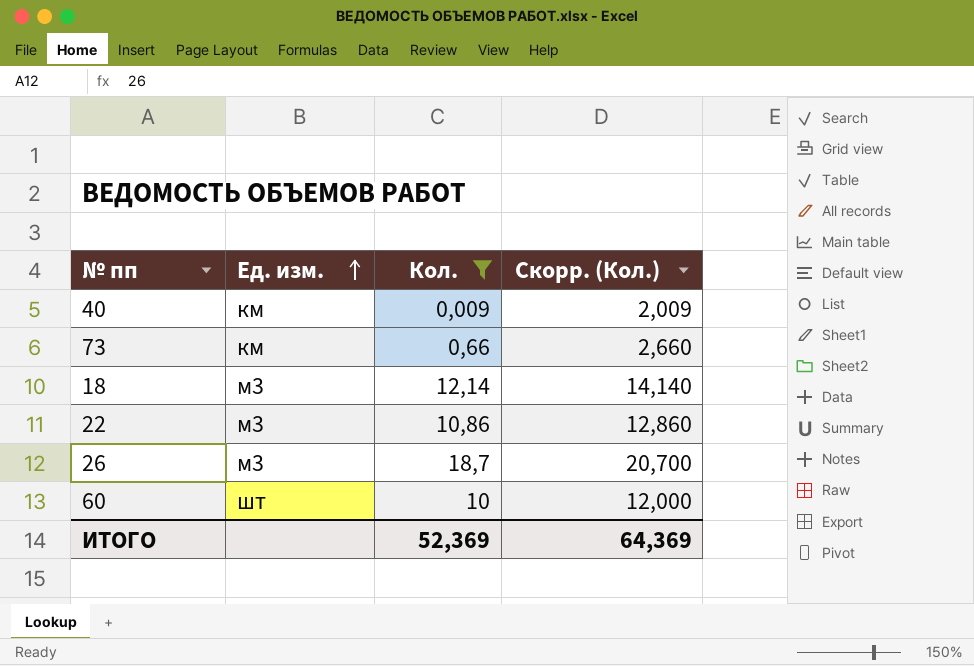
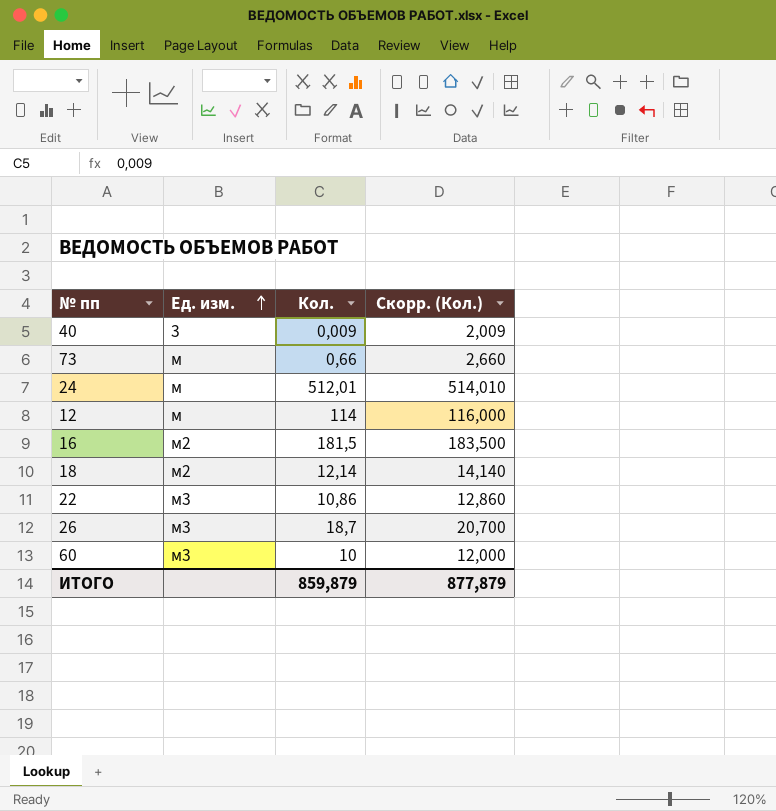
filter: Кол. <= 18,7 -> none
40 | Ед. изм.: км -> 3
73 | Ед. изм.: км -> м
18 | Ед. изм.: м3 -> м2
60 | Ед. изм.: шт -> м3
ИТОГО | Кол.: 52,369 -> 859,879
ИТОГО | Скорр. (Кол.): 64,369 -> 877,879

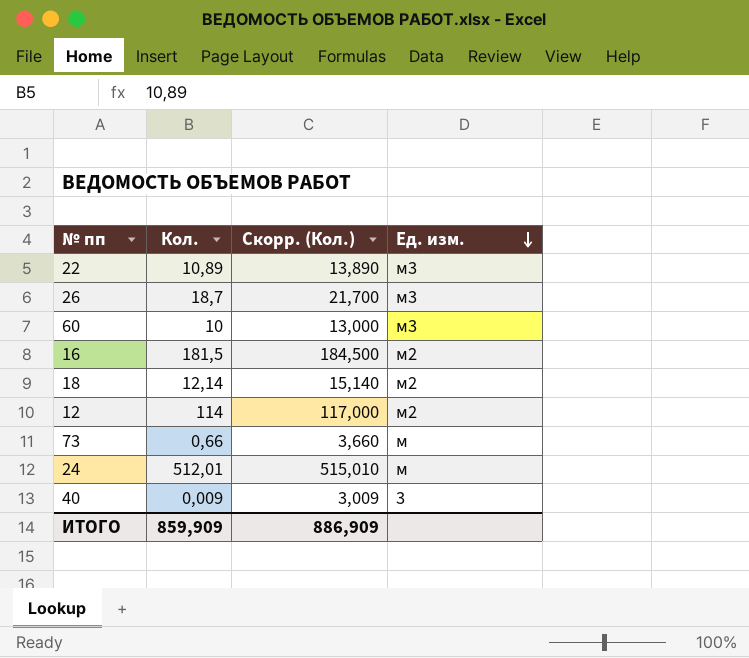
row order: Ед. изм. ascending -> Ед. изм. descending
column Скорр. (Кол.) | formula: [Кол.] + 2 -> [Кол.] + 3
column Ед. изм. | position: 2 -> 4
22 | Кол.: 10,86 -> 10,89
12 | Ед. изм.: м -> м2
ИТОГО | Кол.: 859,879 -> 859,909
ИТОГО | Скорр. (Кол.): 877,879 -> 886,909

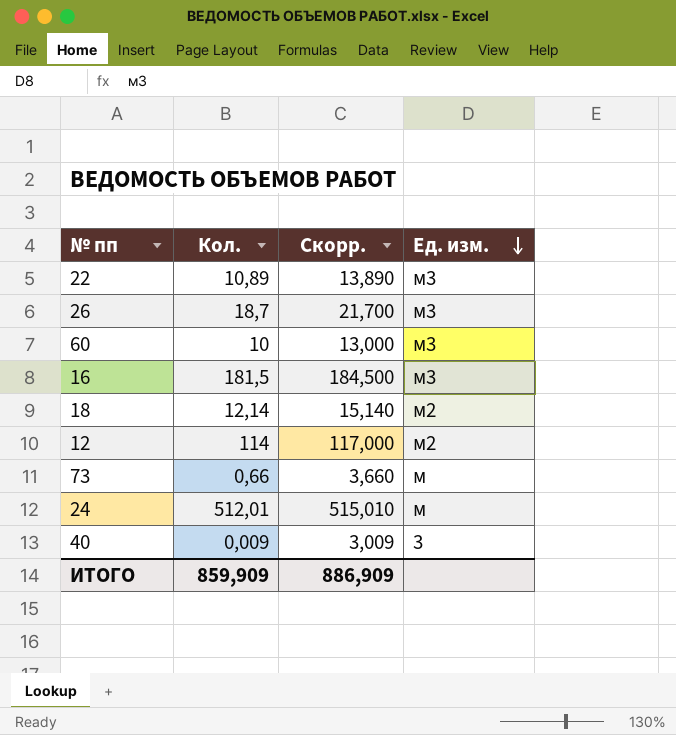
column name: Скорр. (Кол.) -> Скорр.
16 | Ед. изм.: м2 -> м3

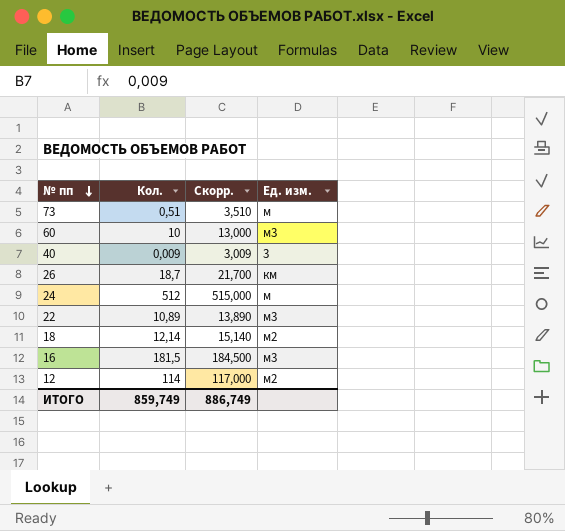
row order: Ед. изм. descending -> № пп descending
73 | Кол.: 0,66 -> 0,51
73 | Скорр.: 3,660 -> 3,510
26 | Ед. изм.: м3 -> км
24 | Кол.: 512,01 -> 512
24 | Скорр.: 515,010 -> 515,000
ИТОГО | Кол.: 859,909 -> 859,749
ИТОГО | Скорр.: 886,909 -> 886,749

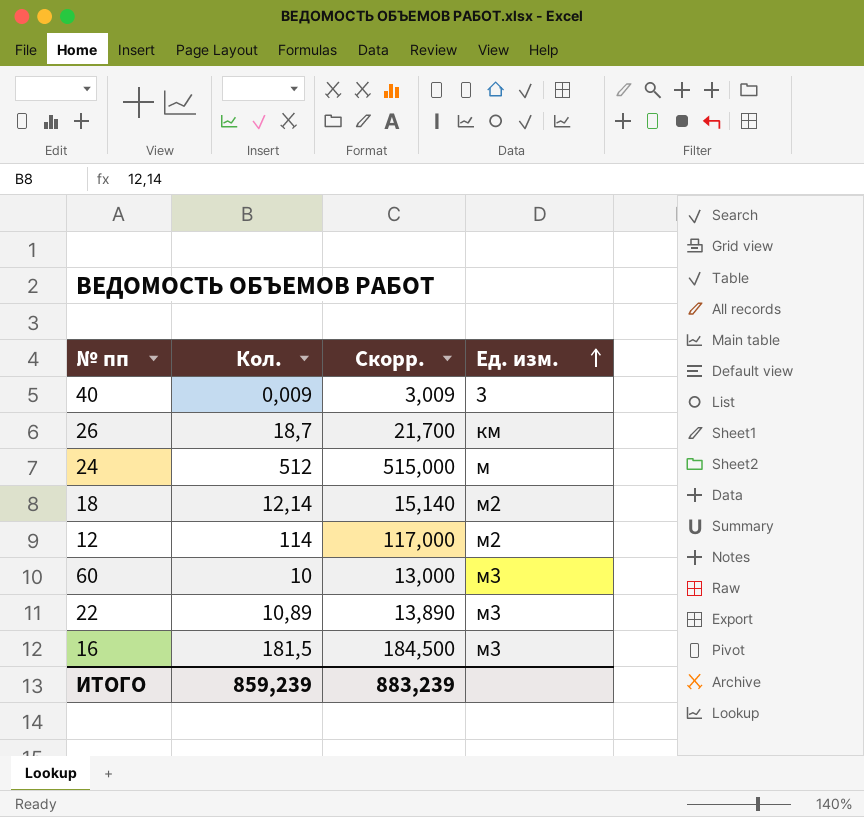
row order: № пп descending -> Ед. изм. ascending
row 73: 0,51 | 3,510 | м -> none
ИТОГО | Кол.: 859,749 -> 859,239
ИТОГО | Скорр.: 886,749 -> 883,239

